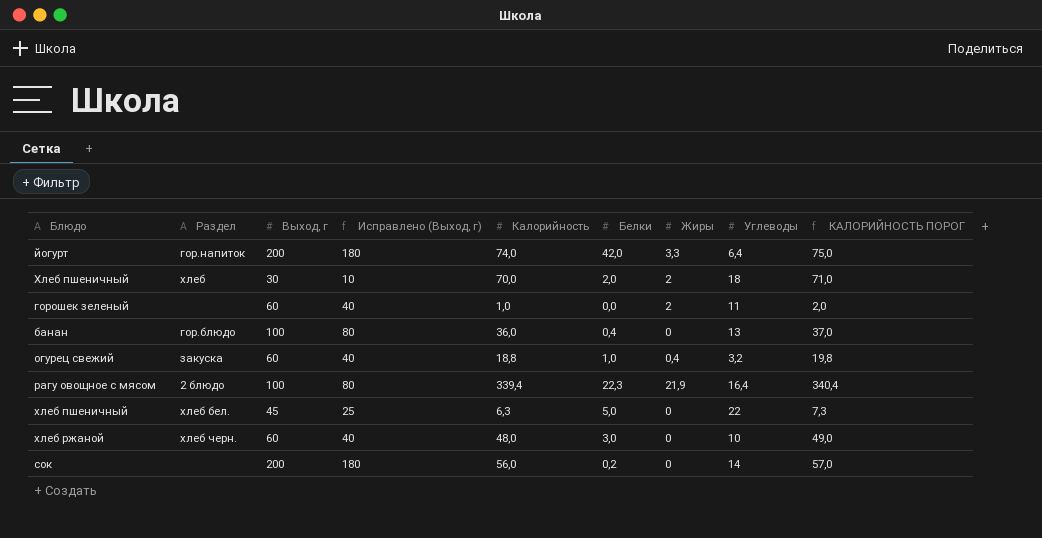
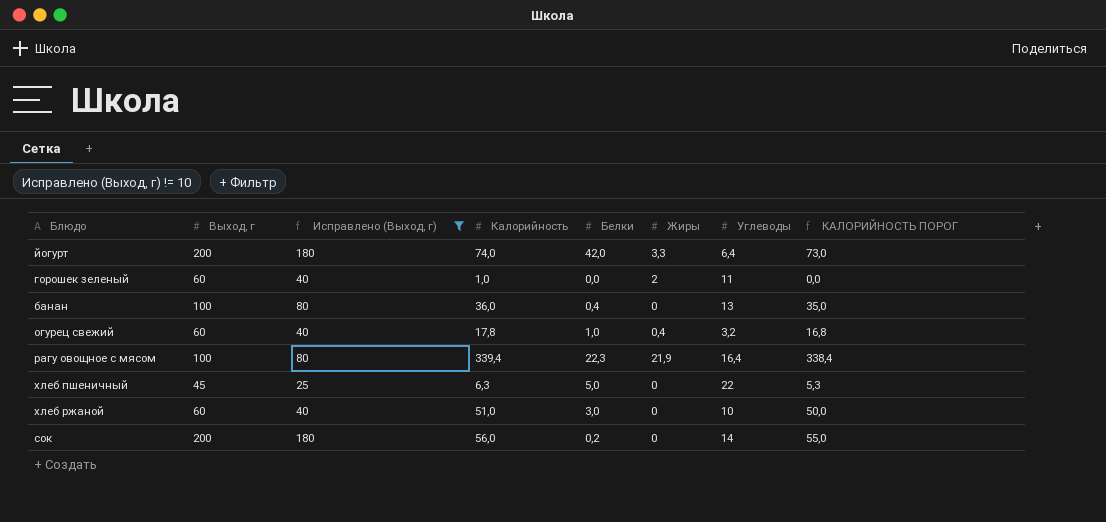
filter: none -> Исправлено (Выход, г) != 10
column Раздел | position: 2 -> none
column КАЛОРИЙНОСТЬ ПОРОГ | formula: [Калорийность] + 1 -> [Калорийность] - 1
огурец свежий | Калорийность: 18,8 -> 17,8
хлеб ржаной | Калорийность: 48,0 -> 51,0

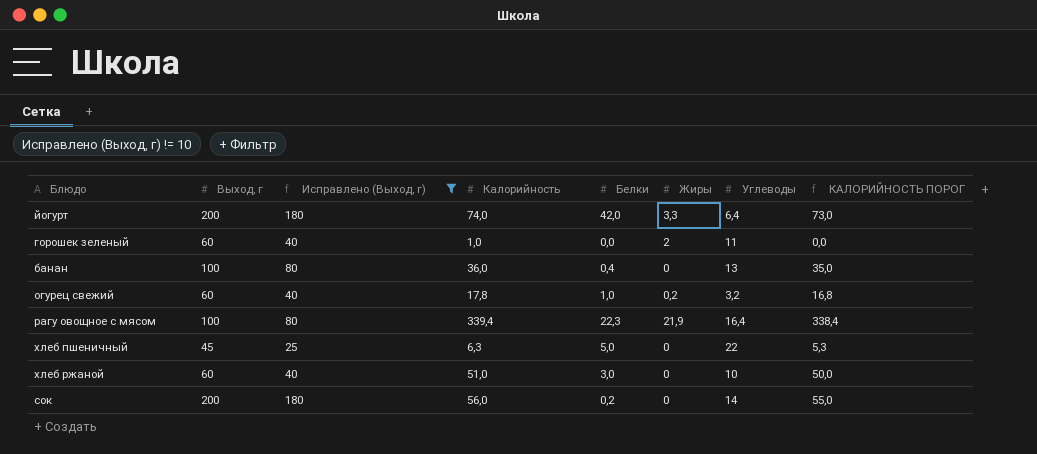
огурец свежий | Жиры: 0,4 -> 0,2

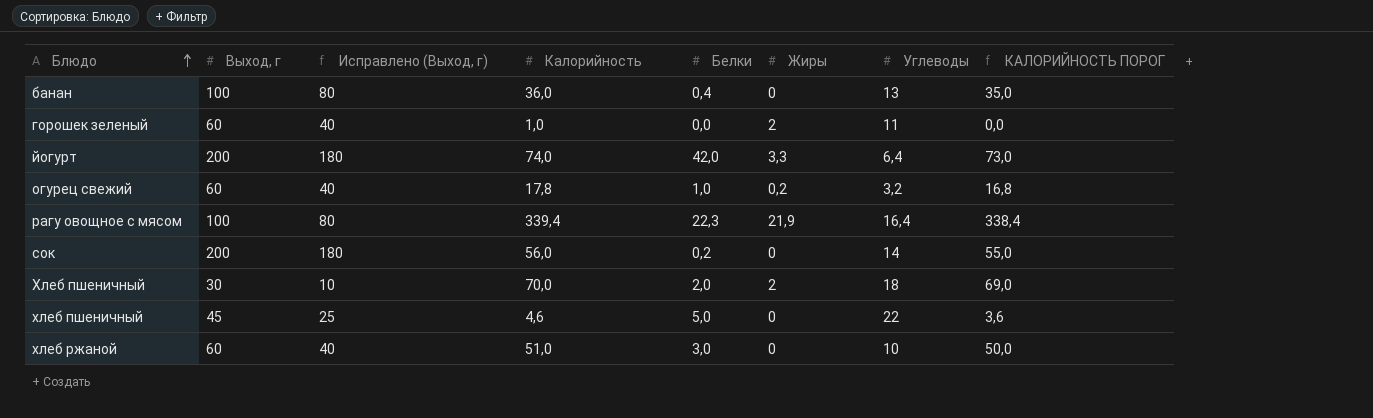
filter: Исправлено (Выход, г) != 10 -> none
row order: none -> Блюдо ascending
хлеб пшеничный | Калорийность: 6,3 -> 4,6
хлеб пшеничный | КАЛОРИЙНОСТЬ ПОРОГ: 5,3 -> 3,6

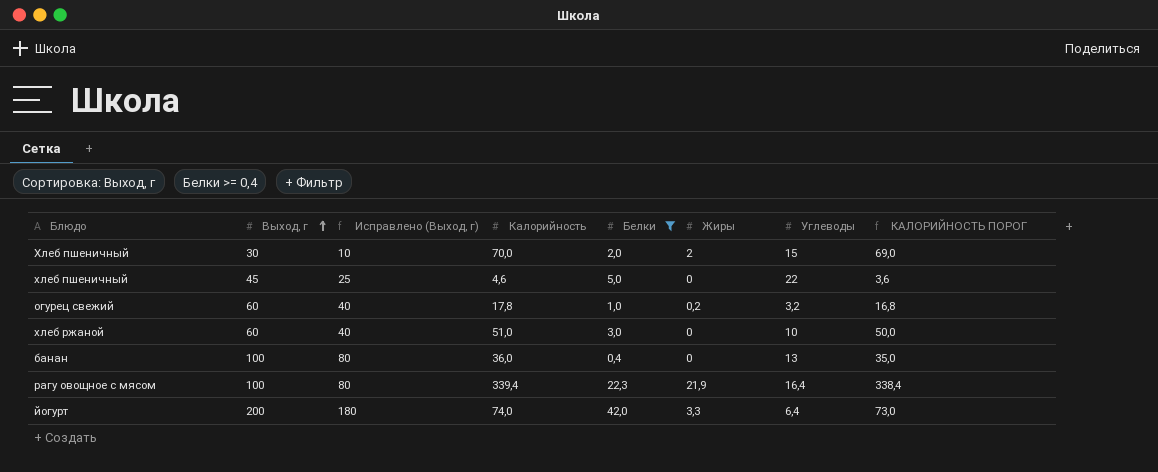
filter: none -> Белки >= 0,4
row order: Блюдо ascending -> Выход, г ascending
Хлеб пшеничный | Углеводы: 18 -> 15

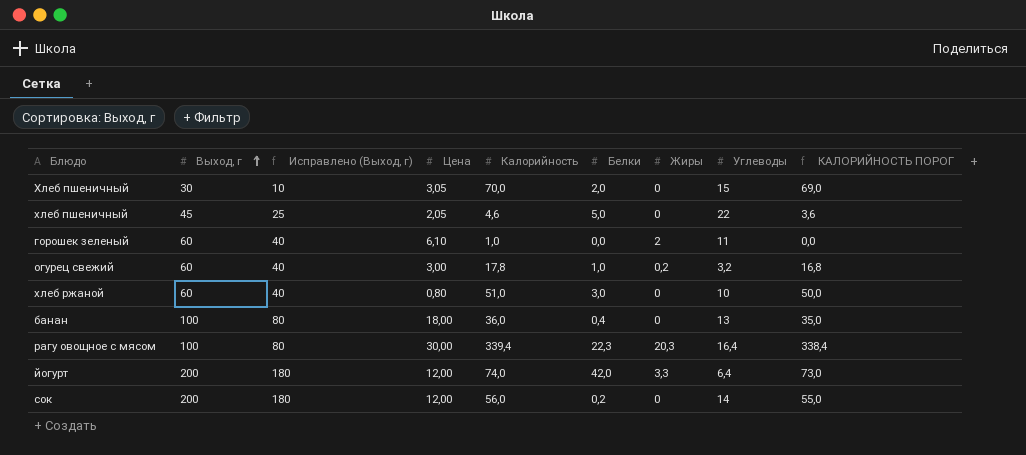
filter: Белки >= 0,4 -> none
column Цена | position: none -> 4
Хлеб пшеничный | Жиры: 2 -> 0
рагу овощное с мясом | Жиры: 21,9 -> 20,3

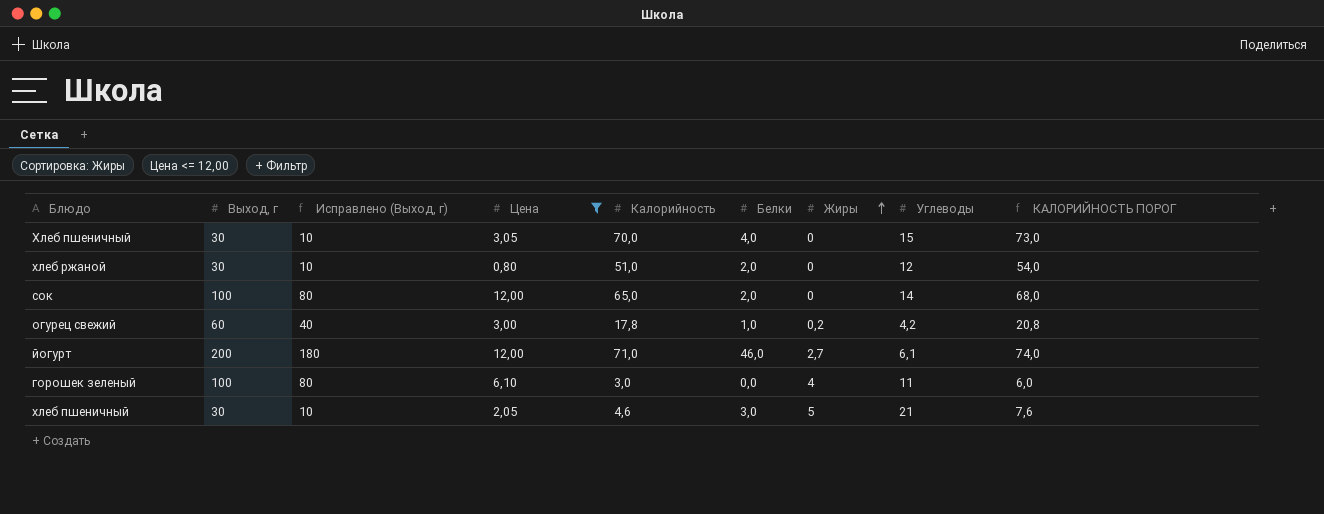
filter: none -> Цена <= 12,00
row order: Выход, г ascending -> Жиры ascending
column КАЛОРИЙНОСТЬ ПОРОГ | formula: [Калорийность] - 1 -> [Калорийность] + 3
Хлеб пшеничный | Белки: 2,0 -> 4,0
хлеб ржаной | Выход, г: 60 -> 30
хлеб ржаной | Исправлено (Выход, г): 40 -> 10
хлеб ржаной | Белки: 3,0 -> 2,0
хлеб ржаной | Углеводы: 10 -> 12
сок | Выход, г: 200 -> 100
сок | Исправлено (Выход, г): 180 -> 80
сок | Калорийность: 56,0 -> 65,0
сок | Белки: 0,2 -> 2,0
огурец свежий | Углеводы: 3,2 -> 4,2
йогурт | Калорийность: 74,0 -> 71,0
йогурт | Белки: 42,0 -> 46,0
йогурт | Жиры: 3,3 -> 2,7
йогурт | Углеводы: 6,4 -> 6,1
горошек зеленый | Выход, г: 60 -> 100
горошек зеленый | Исправлено (Выход, г): 40 -> 80
горошек зеленый | Калорийность: 1,0 -> 3,0
горошек зеленый | Жиры: 2 -> 4
хлеб пшеничный | Выход, г: 45 -> 30
хлеб пшеничный | Исправлено (Выход, г): 25 -> 10
хлеб пшеничный | Белки: 5,0 -> 3,0
хлеб пшеничный | Жиры: 0 -> 5
хлеб пшеничный | Углеводы: 22 -> 21

